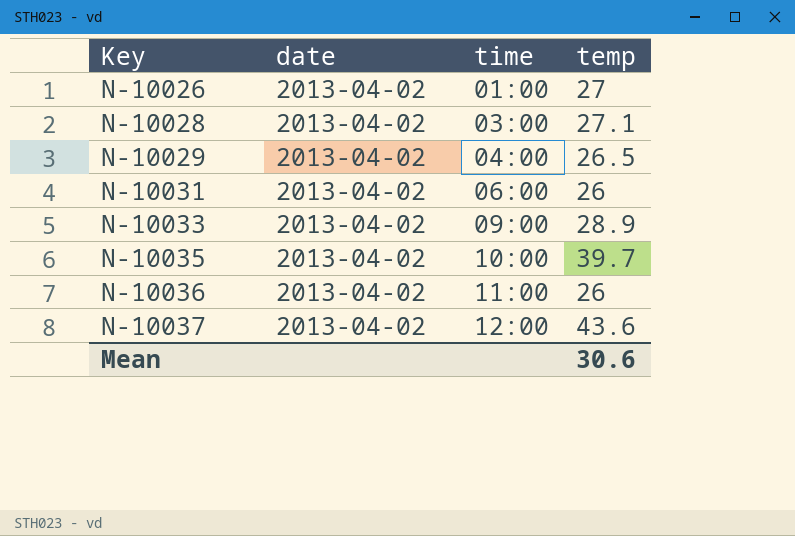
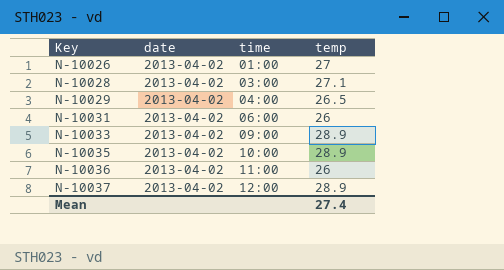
N-10035 | temp: 39.7 -> 28.9
N-10037 | temp: 43.6 -> 28.9
Mean | temp: 30.6 -> 27.4

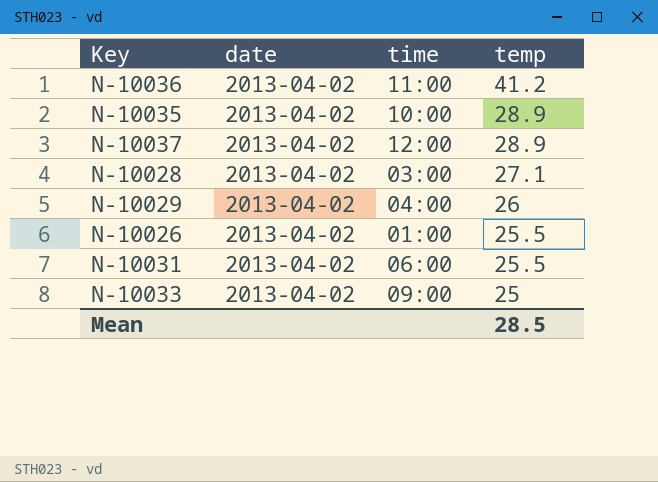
row order: Key ascending -> temp descending
N-10036 | temp: 26 -> 41.2
N-10029 | temp: 26.5 -> 26
N-10026 | temp: 27 -> 25.5
N-10031 | temp: 26 -> 25.5
N-10033 | temp: 28.9 -> 25
Mean | temp: 27.4 -> 28.5

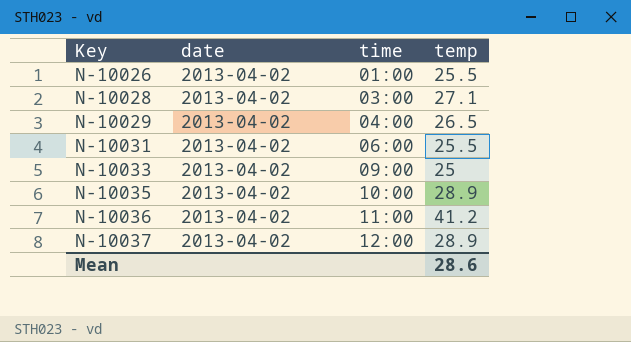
row order: temp descending -> Key ascending
N-10029 | temp: 26 -> 26.5
Mean | temp: 28.5 -> 28.6

